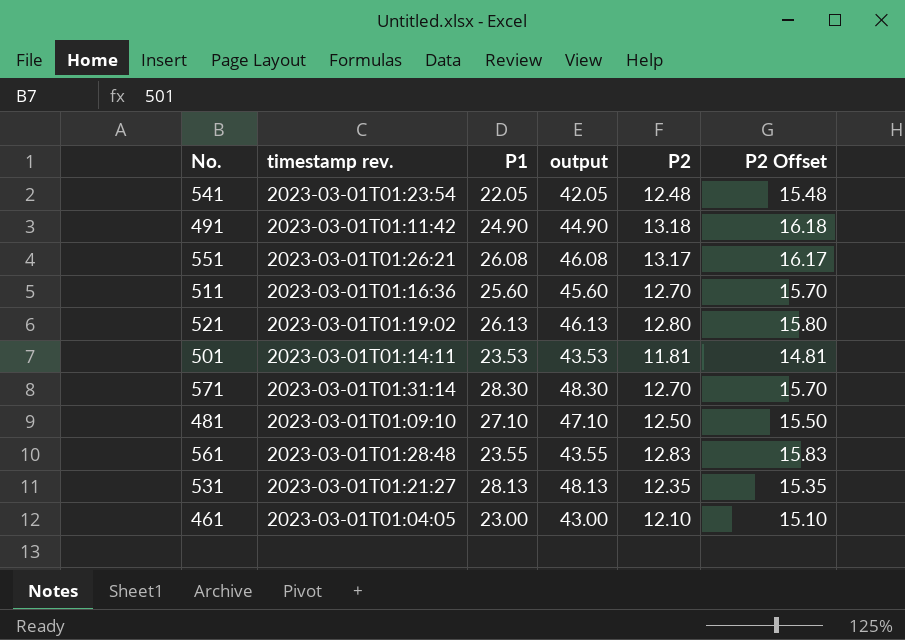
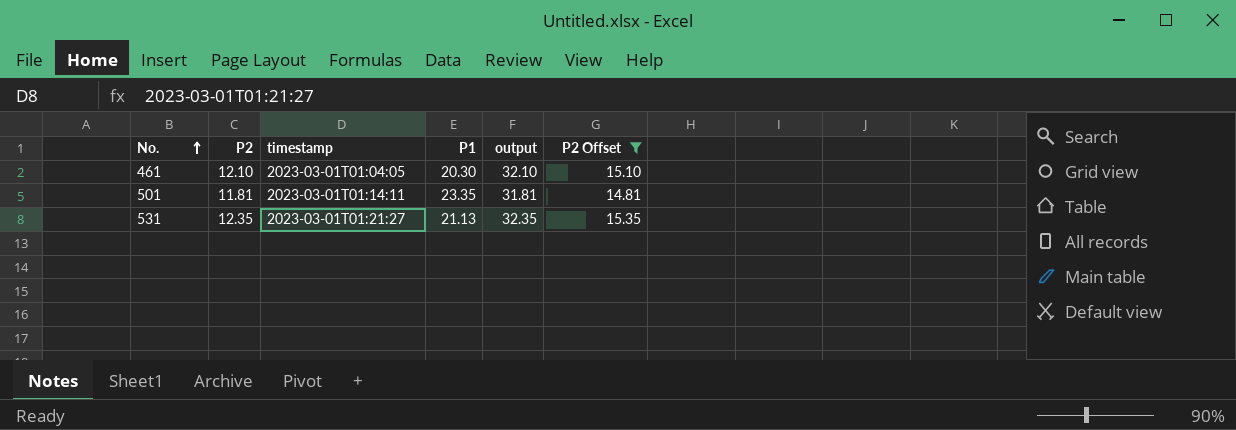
filter: none -> P2 Offset <= 15.35
row order: none -> No. ascending
column P2 | position: 5 -> 2
column name: timestamp rev. -> timestamp
column output | formula: [P1] + 20 -> [P2] + 20
461 | P1: 23.00 -> 20.30
501 | P1: 23.53 -> 23.35
531 | P1: 28.13 -> 21.13

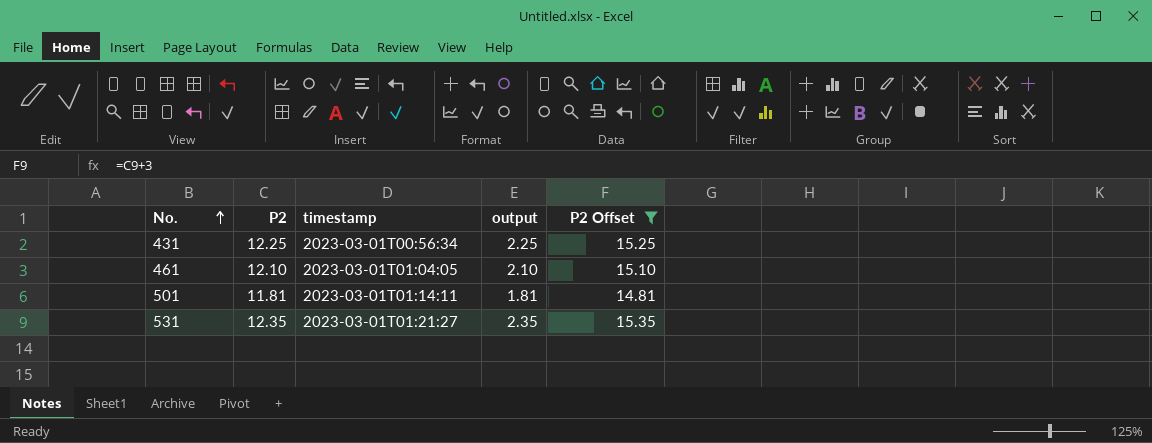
column P1 | position: 4 -> none
column output | formula: [P2] + 20 -> [P2] - 10
row 431: none -> 12.25 | 2023-03-01T00:56:34 | 2.25 | 15.25

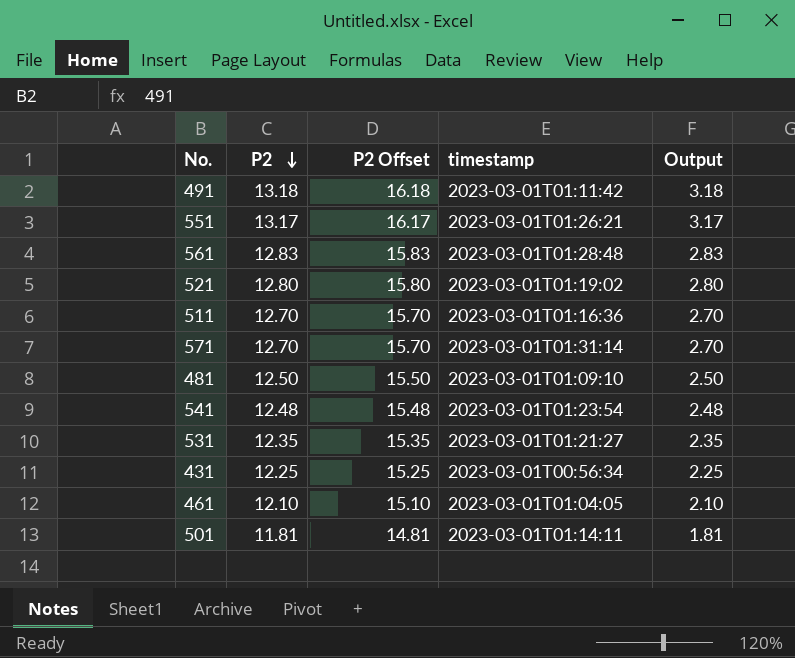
filter: P2 Offset <= 15.35 -> none
row order: No. ascending -> P2 descending
column P2 Offset | position: 5 -> 3
column name: output -> Output

